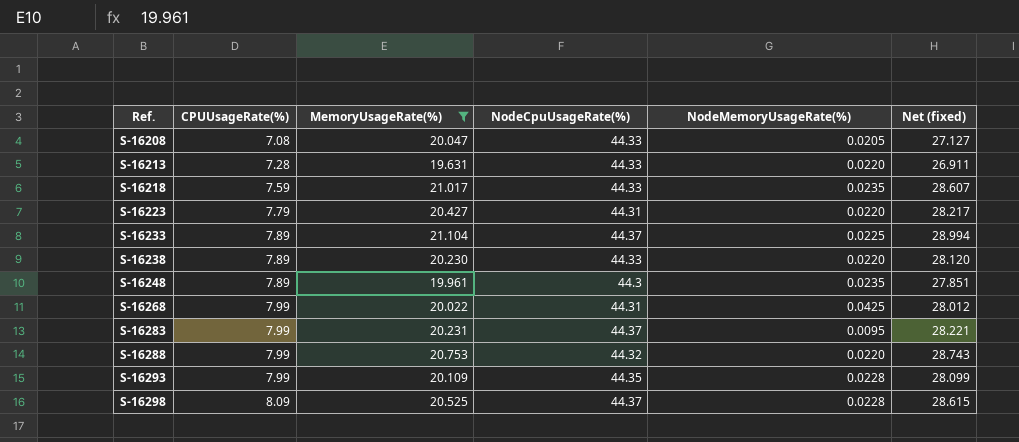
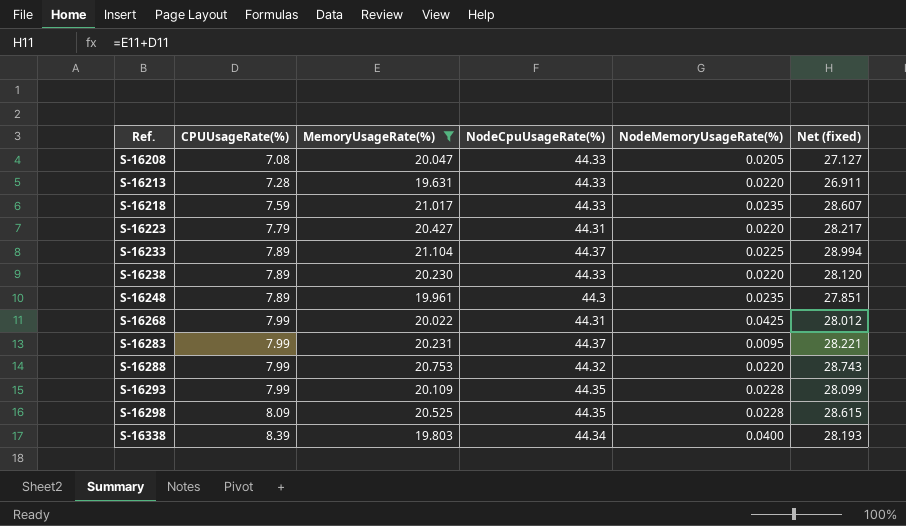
S-16298 | NodeCpuUsageRate(%): 44.37 -> 44.35
row S-16338: none -> 8.39 | 19.803 | 44.34 | 0.0400 | 28.193

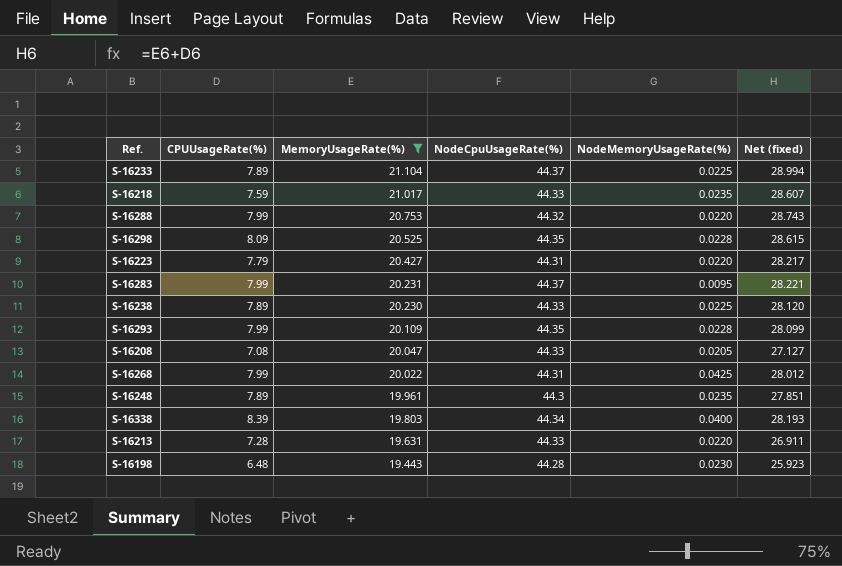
row order: Ref. ascending -> MemoryUsageRate(%) descending
S-16238 | NodeMemoryUsageRate(%): 0.0220 -> 0.0225
row S-16198: none -> 6.48 | 19.443 | 44.28 | 0.0230 | 25.923

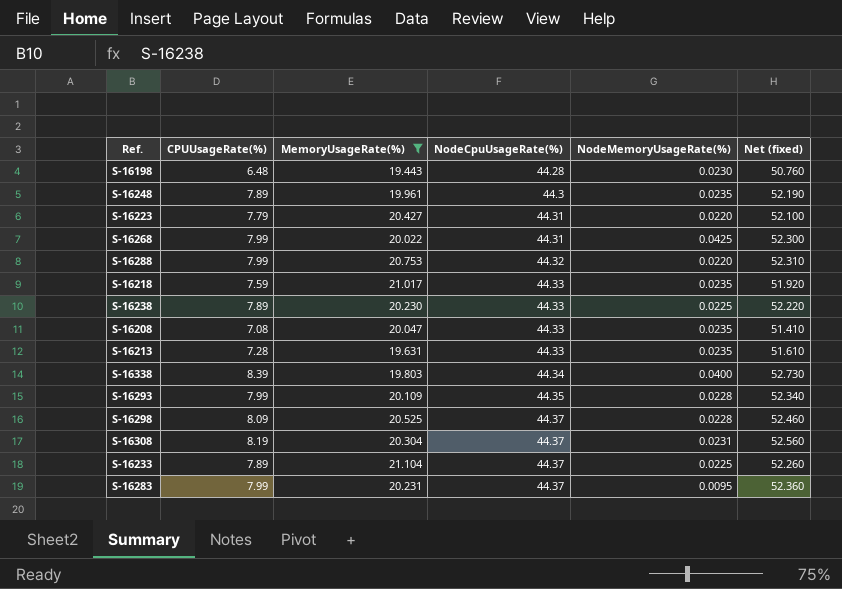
row order: MemoryUsageRate(%) descending -> NodeCpuUsageRate(%) ascending
column Net (fixed) | formula: [CPUUsageRate(%)] + [MemoryUsageRate(%)] -> [CPUUsageRate(%)] + [NodeCpuUsageRate(%)]
S-16208 | NodeMemoryUsageRate(%): 0.0205 -> 0.0235
S-16213 | NodeMemoryUsageRate(%): 0.0220 -> 0.0235
S-16298 | NodeCpuUsageRate(%): 44.35 -> 44.37
row S-16308: none -> 8.19 | 20.304 | 44.37 | 0.0231 | 52.560

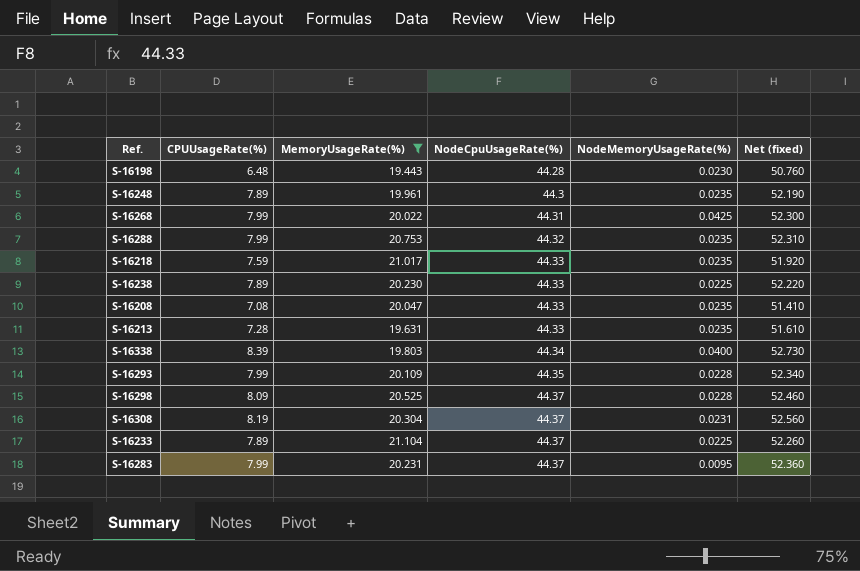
row S-16223: 7.79 | 20.427 | 44.31 | 0.0220 | 52.100 -> none
S-16288 | NodeMemoryUsageRate(%): 0.0220 -> 0.0235

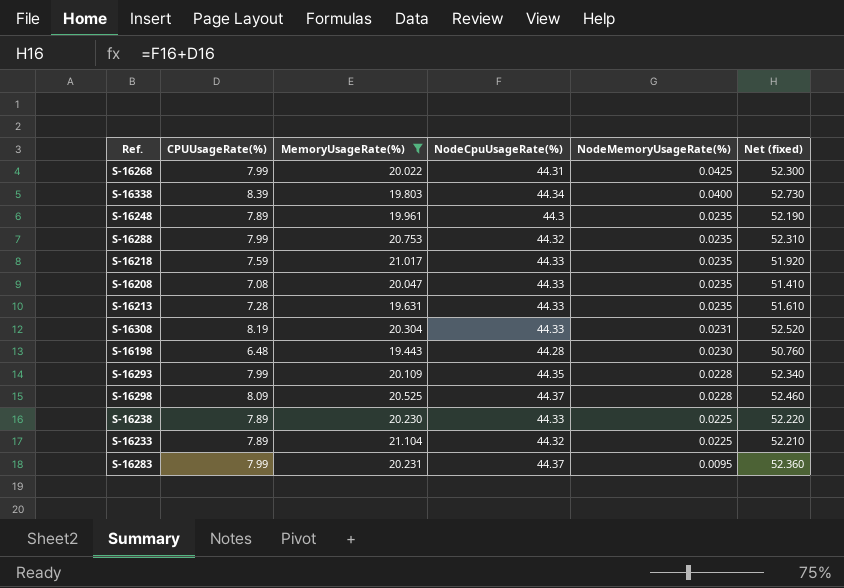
row order: NodeCpuUsageRate(%) ascending -> NodeMemoryUsageRate(%) descending
S-16308 | NodeCpuUsageRate(%): 44.37 -> 44.33
S-16308 | Net (fixed): 52.560 -> 52.520
S-16233 | NodeCpuUsageRate(%): 44.37 -> 44.32
S-16233 | Net (fixed): 52.260 -> 52.210

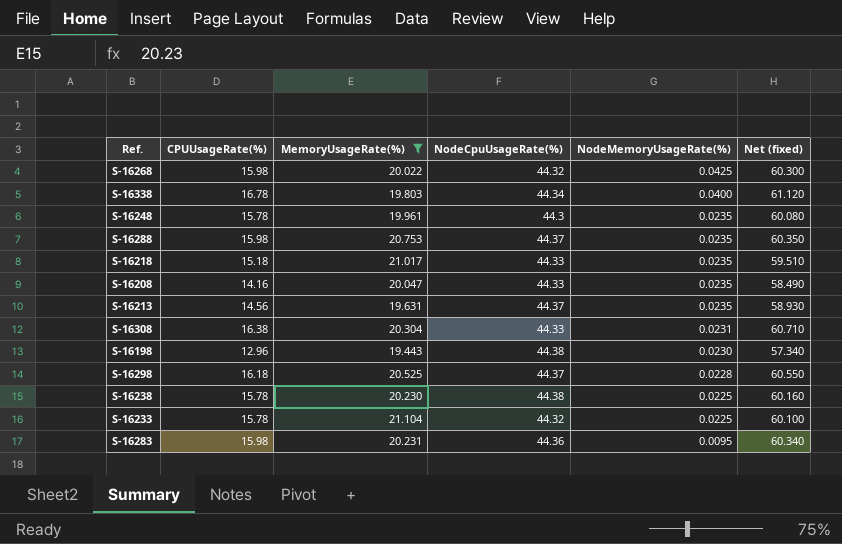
row S-16293: 7.99 | 20.109 | 44.35 | 0.0228 | 52.340 -> none
S-16268 | CPUUsageRate(%): 7.99 -> 15.98
S-16268 | NodeCpuUsageRate(%): 44.31 -> 44.32
S-16268 | Net (fixed): 52.300 -> 60.300
S-16338 | CPUUsageRate(%): 8.39 -> 16.78
S-16338 | Net (fixed): 52.730 -> 61.120
S-16248 | CPUUsageRate(%): 7.89 -> 15.78
S-16248 | Net (fixed): 52.190 -> 60.080
S-16288 | CPUUsageRate(%): 7.99 -> 15.98
S-16288 | NodeCpuUsageRate(%): 44.32 -> 44.37
S-16288 | Net (fixed): 52.310 -> 60.350
S-16218 | CPUUsageRate(%): 7.59 -> 15.18
S-16218 | Net (fixed): 51.920 -> 59.510
S-16208 | CPUUsageRate(%): 7.08 -> 14.16
S-16208 | Net (fixed): 51.410 -> 58.490
S-16213 | CPUUsageRate(%): 7.28 -> 14.56
S-16213 | NodeCpuUsageRate(%): 44.33 -> 44.37
S-16213 | Net (fixed): 51.610 -> 58.930
S-16308 | CPUUsageRate(%): 8.19 -> 16.38
S-16308 | Net (fixed): 52.520 -> 60.710
S-16198 | CPUUsageRate(%): 6.48 -> 12.96
S-16198 | NodeCpuUsageRate(%): 44.28 -> 44.38
S-16198 | Net (fixed): 50.760 -> 57.340
S-16298 | CPUUsageRate(%): 8.09 -> 16.18
S-16298 | Net (fixed): 52.460 -> 60.550
S-16238 | CPUUsageRate(%): 7.89 -> 15.78
S-16238 | NodeCpuUsageRate(%): 44.33 -> 44.38
S-16238 | Net (fixed): 52.220 -> 60.160
S-16233 | CPUUsageRate(%): 7.89 -> 15.78
S-16233 | Net (fixed): 52.210 -> 60.100
S-16283 | CPUUsageRate(%): 7.99 -> 15.98
S-16283 | NodeCpuUsageRate(%): 44.37 -> 44.36
S-16283 | Net (fixed): 52.360 -> 60.340

